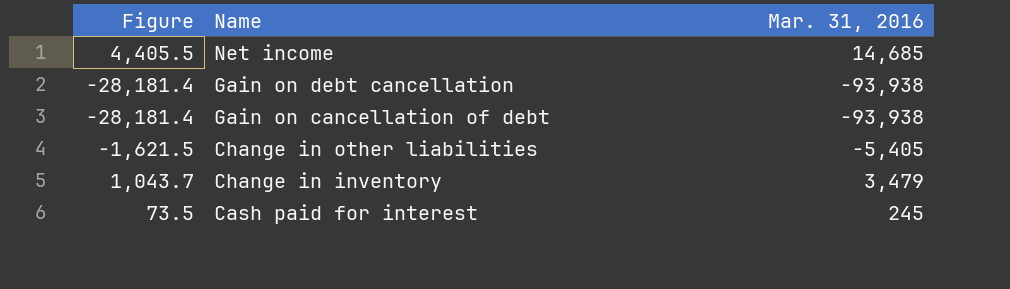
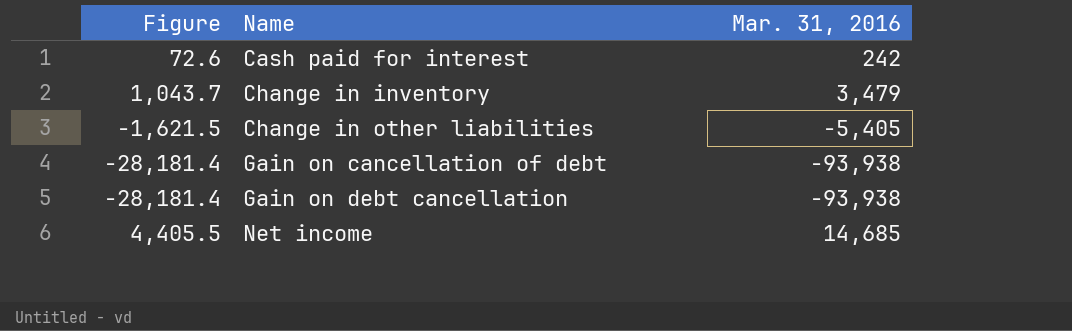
row order: Name descending -> Name ascending
Cash paid for interest | Figure: 73.5 -> 72.6
Cash paid for interest | Mar. 31, 2016: 245 -> 242

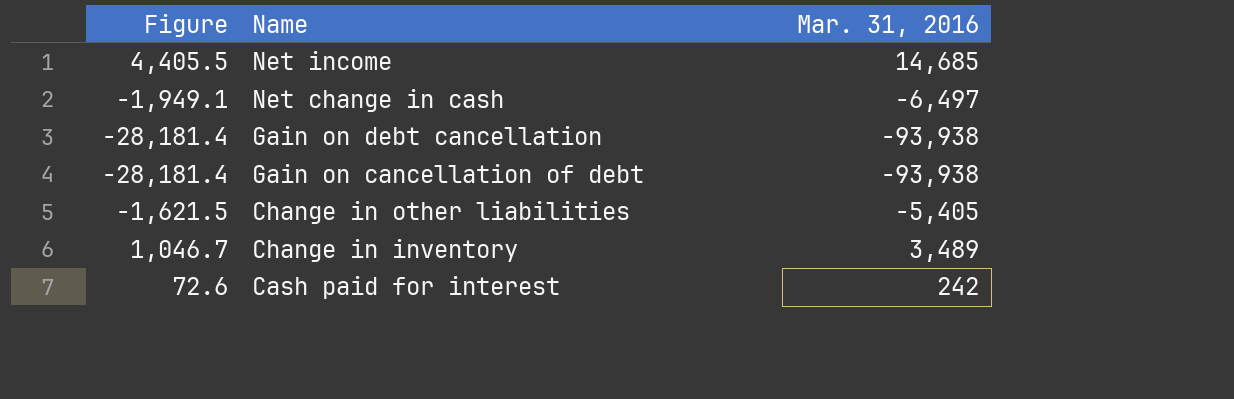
row order: Name ascending -> Name descending
row Net change in cash: none -> -1,949.1 | -6,497
Change in inventory | Figure: 1,043.7 -> 1,046.7
Change in inventory | Mar. 31, 2016: 3,479 -> 3,489

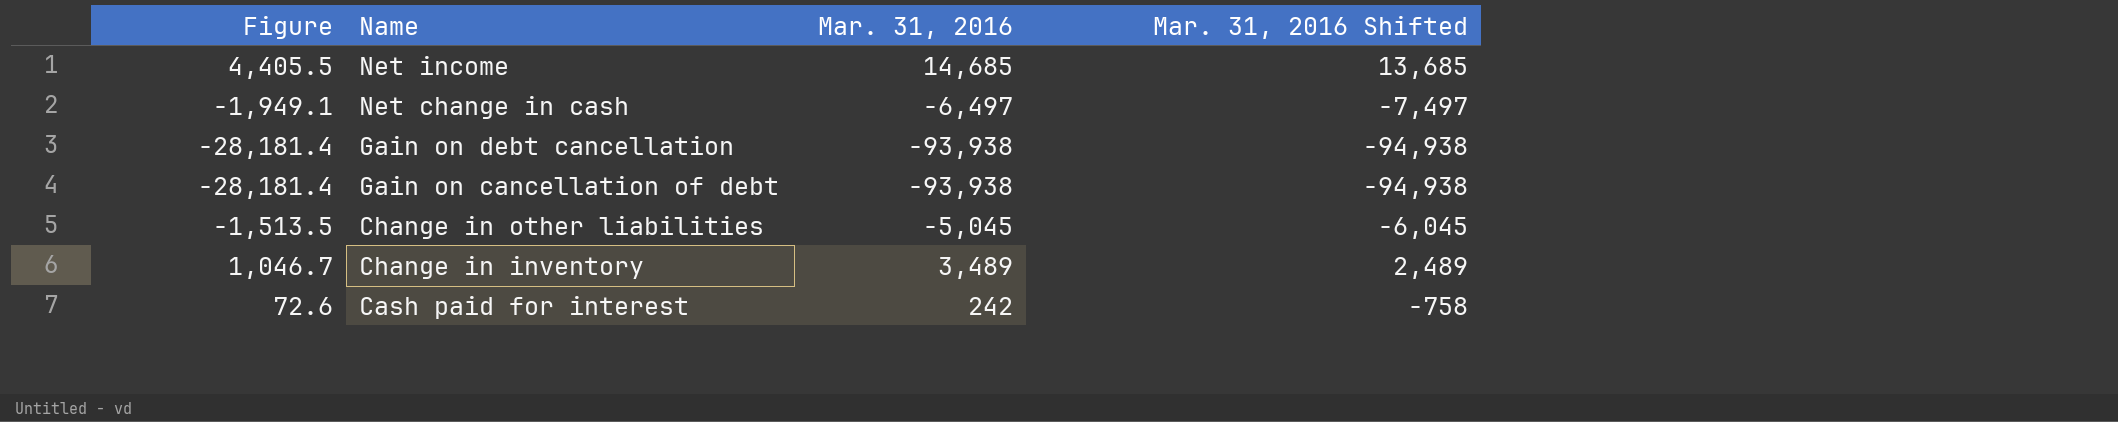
column Mar. 31, 2016 Shifted | formula: none -> [Mar. 31, 2016] - 1000
Change in other liabilities | Figure: -1,621.5 -> -1,513.5
Change in other liabilities | Mar. 31, 2016: -5,405 -> -5,045

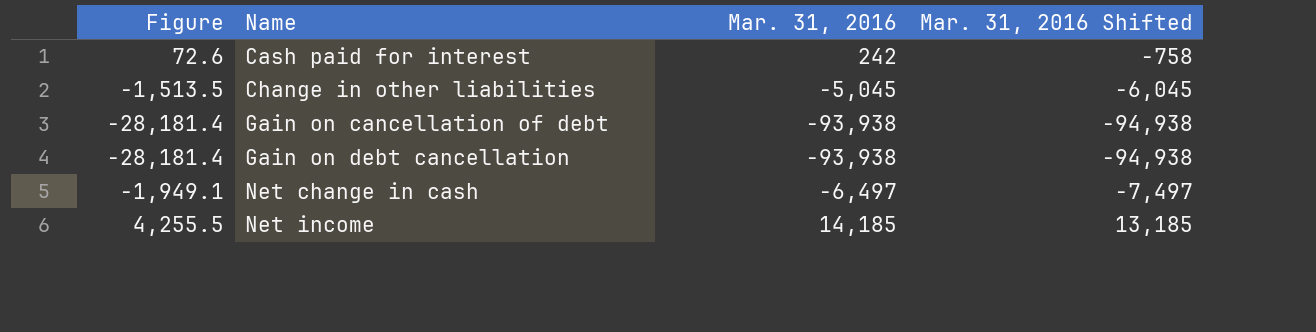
row order: Name descending -> Name ascending
row Change in inventory: 1,046.7 | 3,489 | 2,489 -> none
Net income | Figure: 4,405.5 -> 4,255.5
Net income | Mar. 31, 2016: 14,685 -> 14,185
Net income | Mar. 31, 2016 Shifted: 13,685 -> 13,185

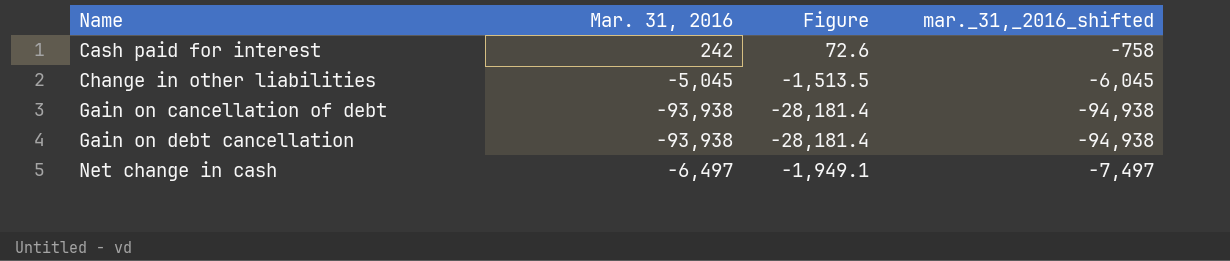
column Figure | position: 1 -> 3
column name: Mar. 31, 2016 Shifted -> mar._31,_2016_shifted
row Net income: 4,255.5 | 14,185 | 13,185 -> none

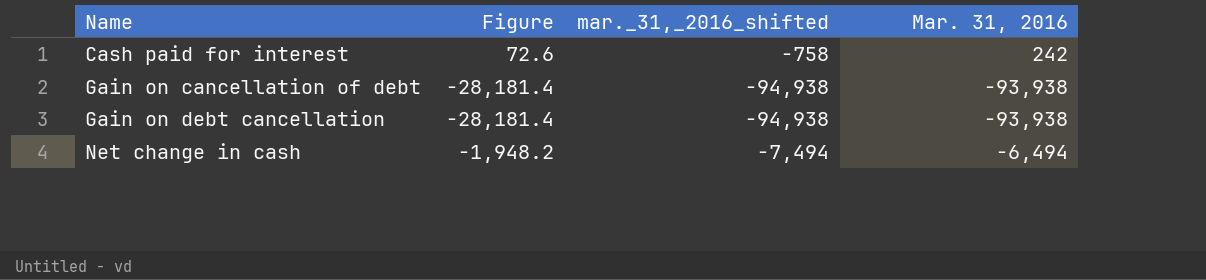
column Mar. 31, 2016 | position: 2 -> 4
row Change in other liabilities: -5,045 | -1,513.5 | -6,045 -> none
Net change in cash | Figure: -1,949.1 -> -1,948.2
Net change in cash | mar._31,_2016_shifted: -7,497 -> -7,494
Net change in cash | Mar. 31, 2016: -6,497 -> -6,494

